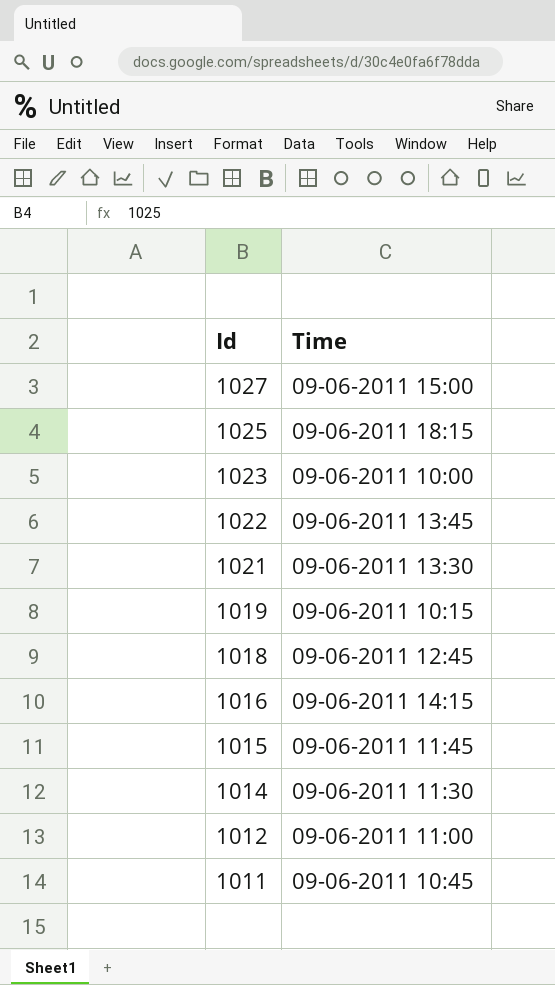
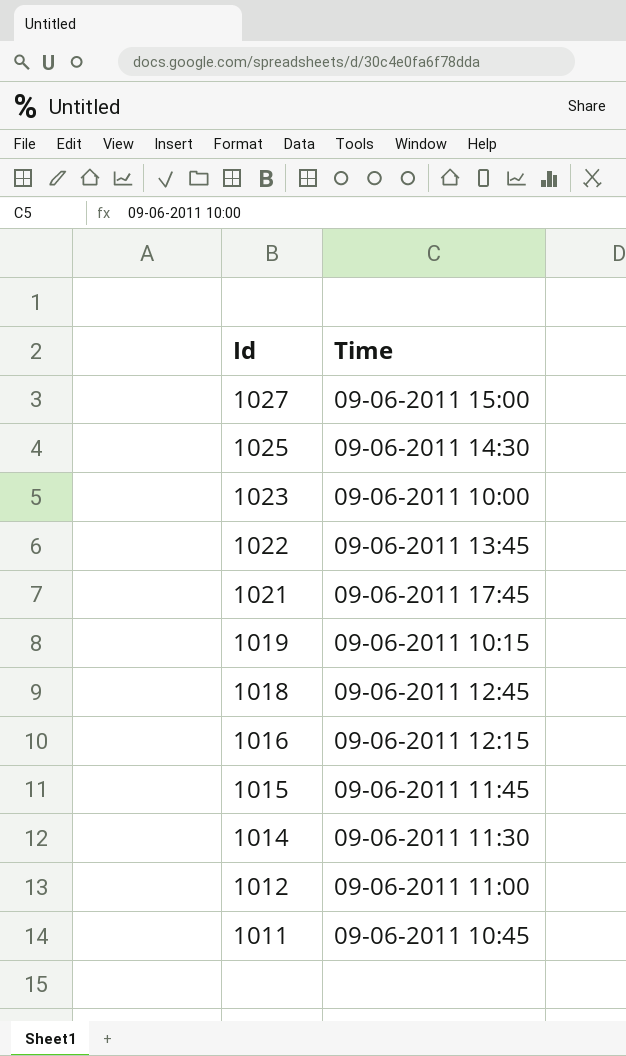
1025 | Time: 09-06-2011 18:15 -> 09-06-2011 14:30
1021 | Time: 09-06-2011 13:30 -> 09-06-2011 17:45
1016 | Time: 09-06-2011 14:15 -> 09-06-2011 12:15

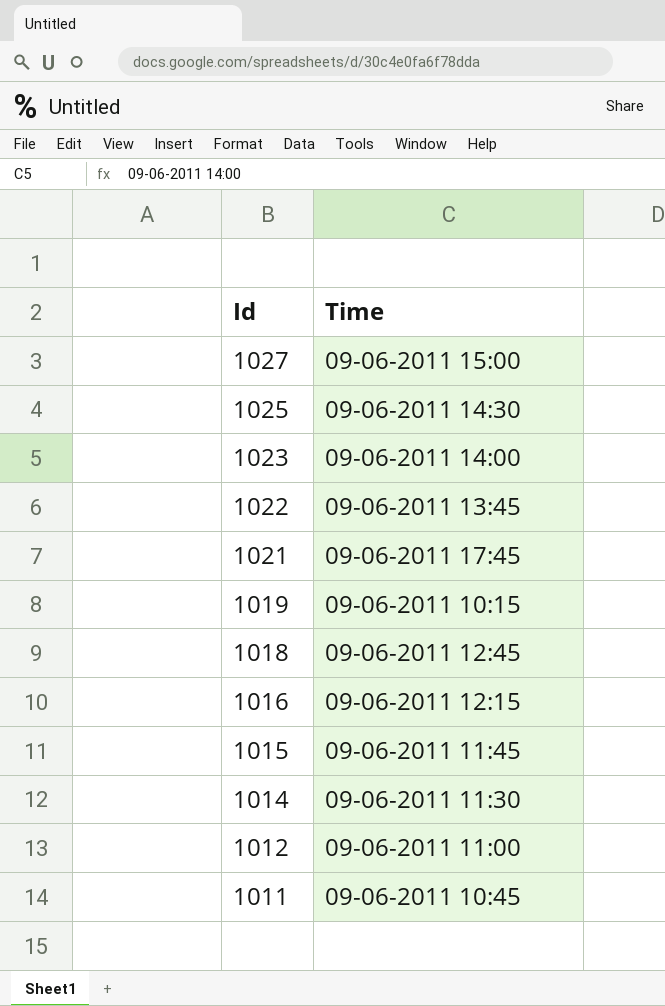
1023 | Time: 09-06-2011 10:00 -> 09-06-2011 14:00

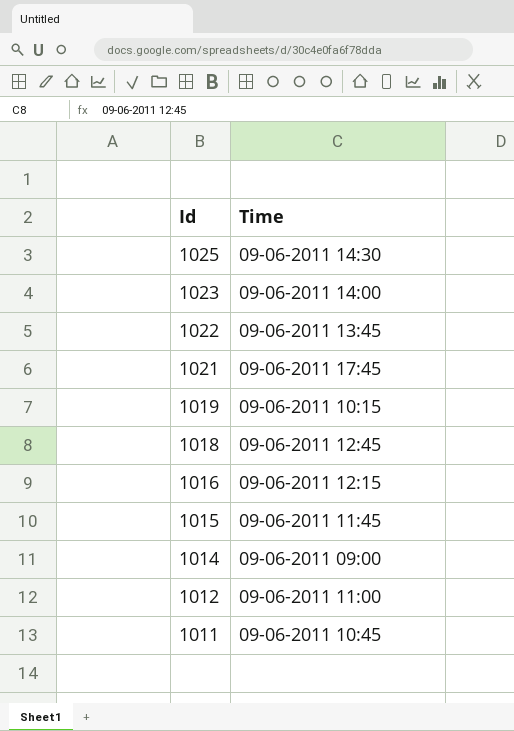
row 1027: 09-06-2011 15:00 -> none
1014 | Time: 09-06-2011 11:30 -> 09-06-2011 09:00

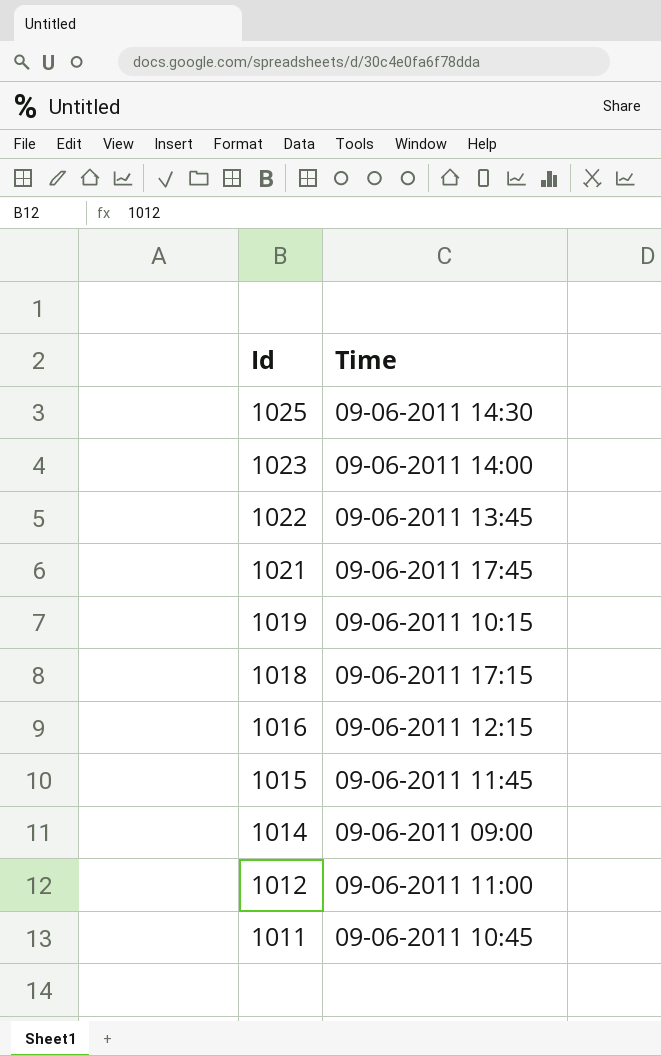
1018 | Time: 09-06-2011 12:45 -> 09-06-2011 17:15

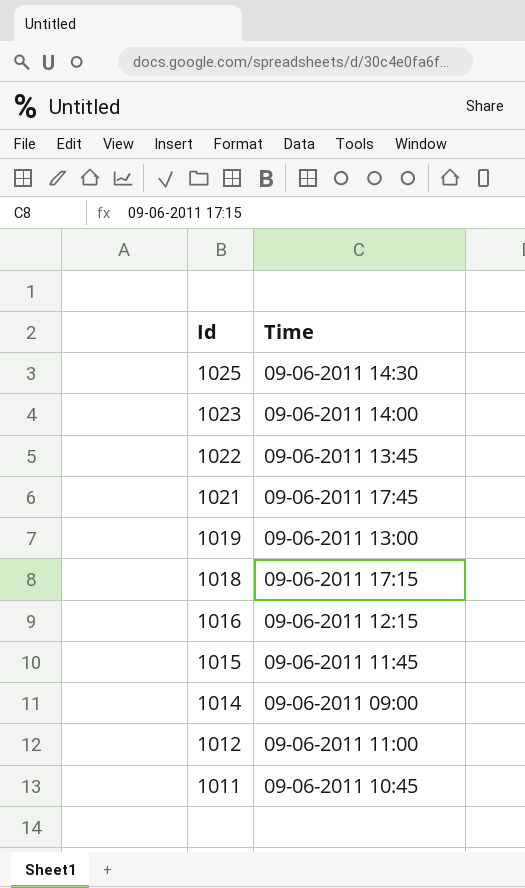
1019 | Time: 09-06-2011 10:15 -> 09-06-2011 13:00

